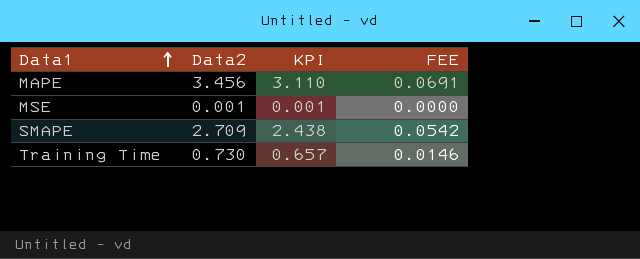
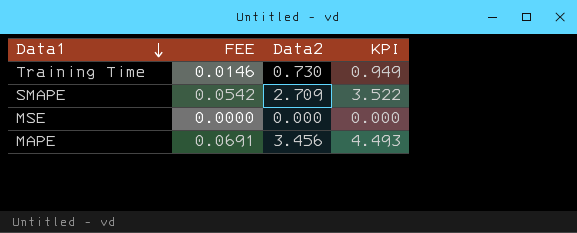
row order: Data1 ascending -> Data1 descending
column FEE | position: 4 -> 2
column KPI | formula: [Data2] * 0.9 -> [Data2] * 1.3
MSE | Data2: 0.001 -> 0.000

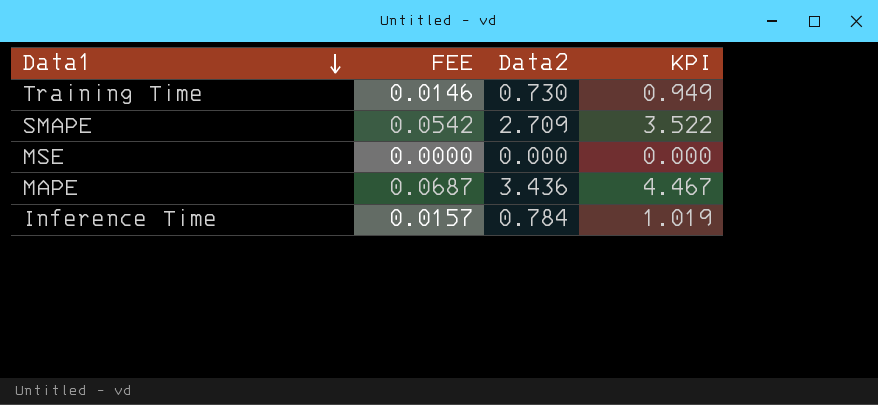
MAPE | FEE: 0.0691 -> 0.0687
MAPE | Data2: 3.456 -> 3.436
MAPE | KPI: 4.493 -> 4.467
row Inference Time: none -> 0.0157 | 0.784 | 1.019

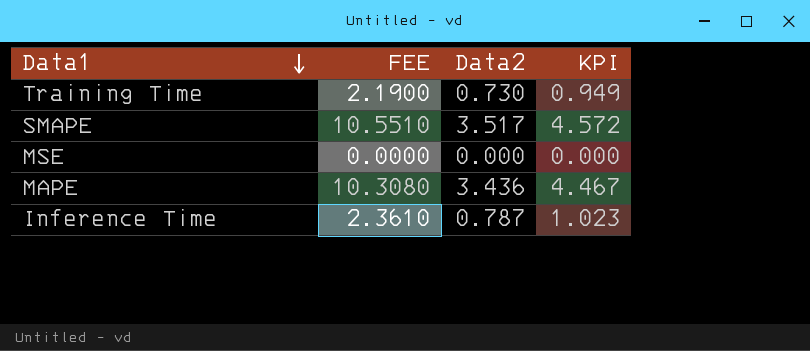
column FEE | formula: [Data2] * 0.02 -> [Data2] * 3
SMAPE | Data2: 2.709 -> 3.517
SMAPE | KPI: 3.522 -> 4.572
Inference Time | Data2: 0.784 -> 0.787
Inference Time | KPI: 1.019 -> 1.023

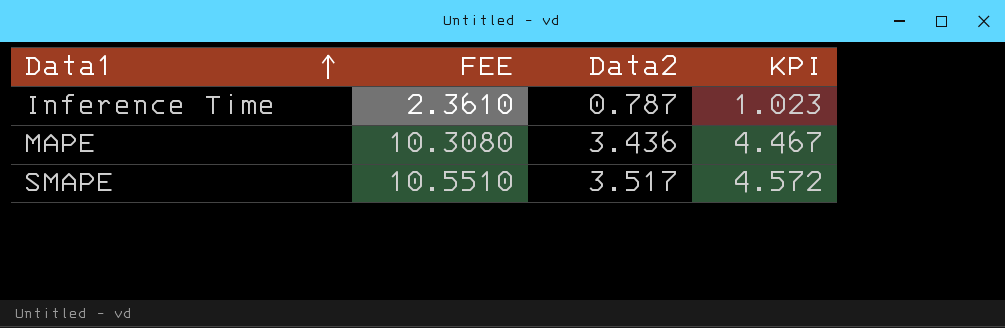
row order: Data1 descending -> Data1 ascending
row Training Time: 2.1900 | 0.730 | 0.949 -> none
row MSE: 0.0000 | 0.000 | 0.000 -> none

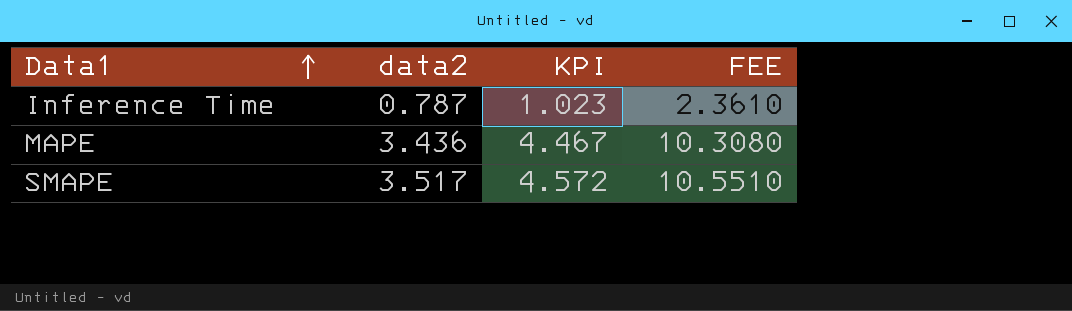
column name: Data2 -> data2
column FEE | position: 2 -> 4

